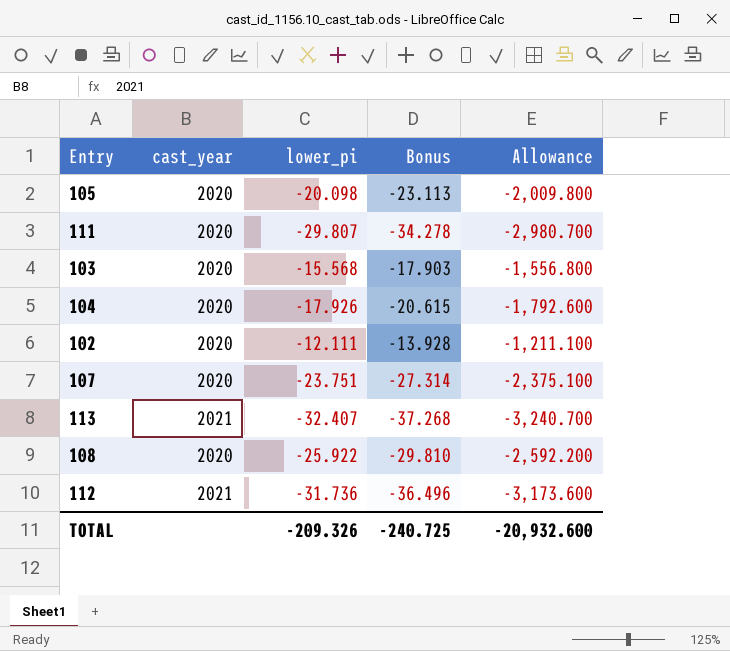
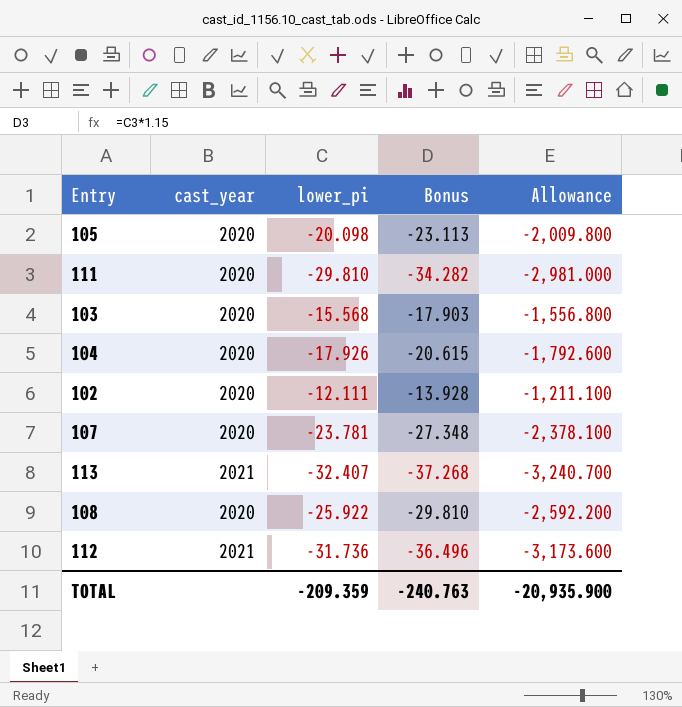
111 | lower_pi: -29.807 -> -29.810
111 | Bonus: -34.278 -> -34.282
111 | Allowance: -2,980.700 -> -2,981.000
107 | lower_pi: -23.751 -> -23.781
107 | Bonus: -27.314 -> -27.348
107 | Allowance: -2,375.100 -> -2,378.100
TOTAL | lower_pi: -209.326 -> -209.359
TOTAL | Bonus: -240.725 -> -240.763
TOTAL | Allowance: -20,932.600 -> -20,935.900

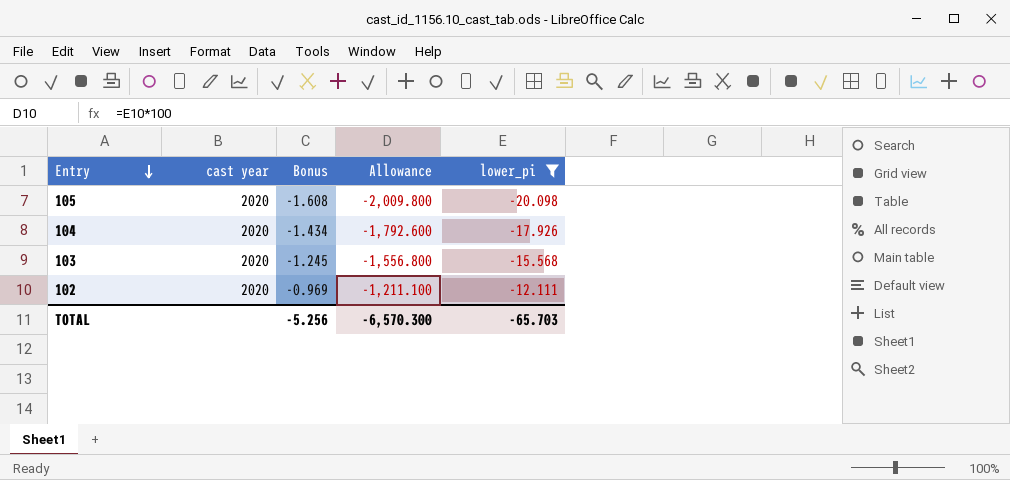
filter: none -> lower_pi >= -20.098
row order: none -> Entry descending
column name: cast_year -> cast year
column Bonus | formula: [lower_pi] * 1.15 -> [lower_pi] * 0.08
column lower_pi | position: 3 -> 5
TOTAL | Bonus: -240.763 -> -5.256
TOTAL | Allowance: -20,935.900 -> -6,570.300
TOTAL | lower_pi: -209.359 -> -65.703

